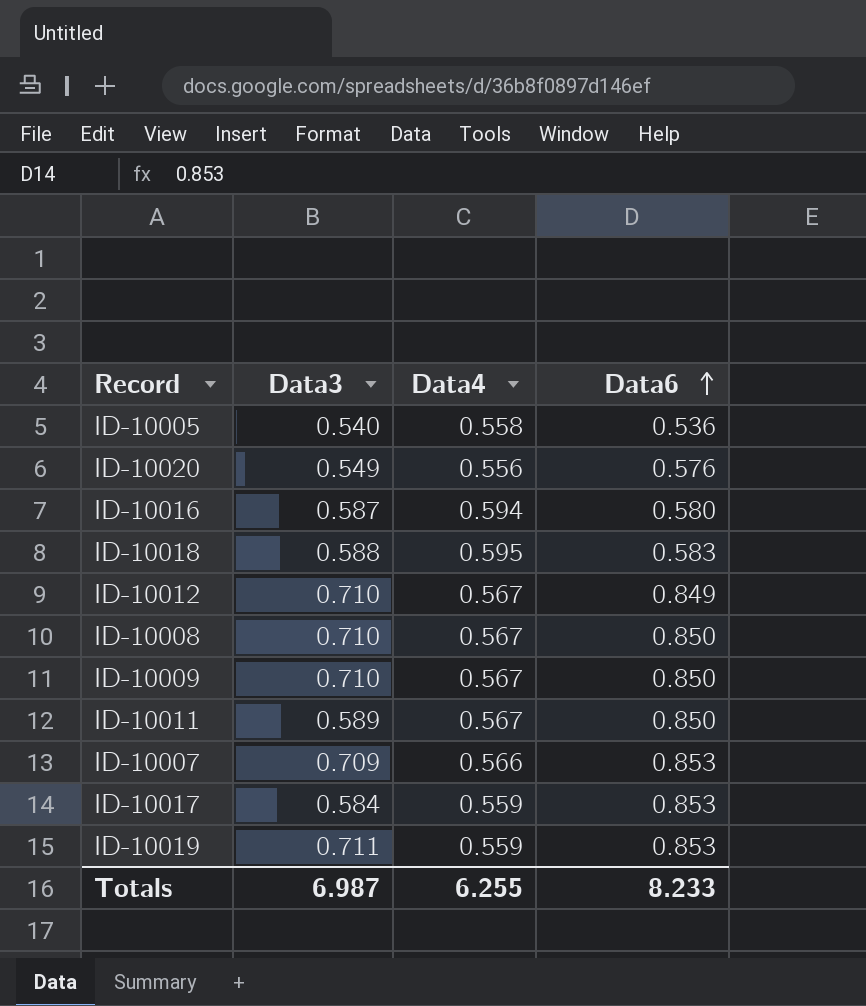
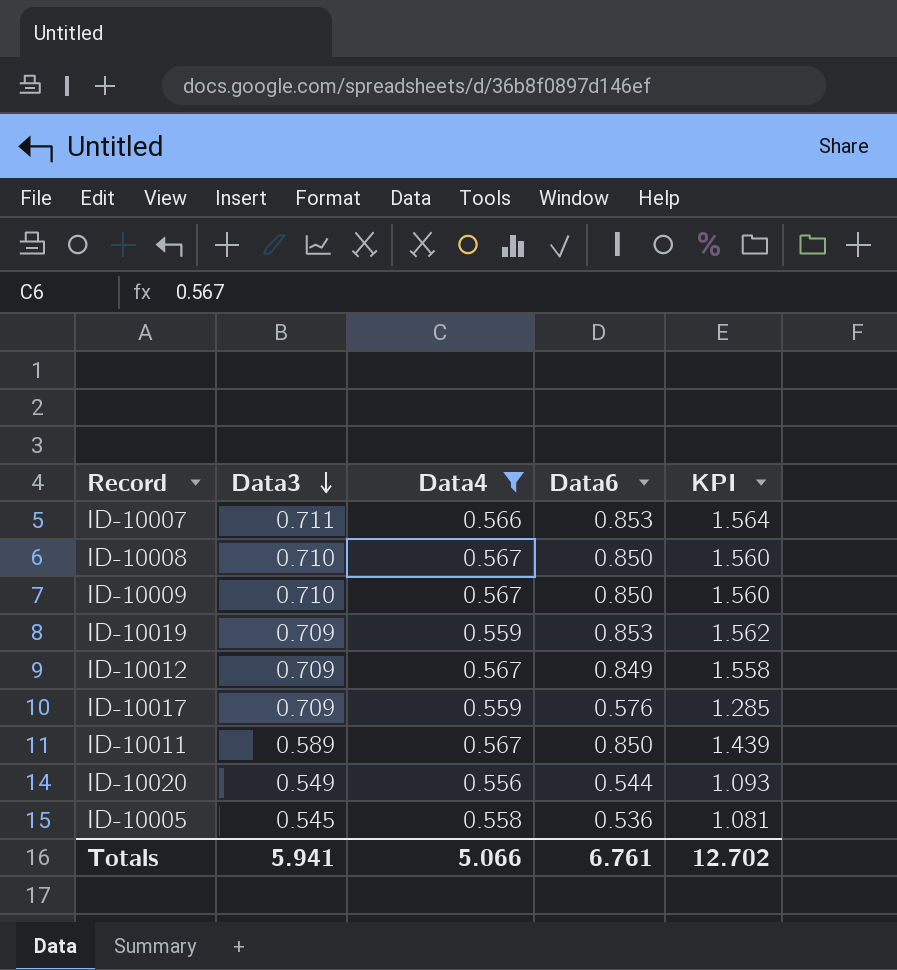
filter: none -> Data4 <= 0.567
row order: Data6 ascending -> Data3 descending
column KPI | formula: none -> [Data3] + [Data6]
ID-10007 | Data3: 0.709 -> 0.711
ID-10019 | Data3: 0.711 -> 0.709
ID-10012 | Data3: 0.710 -> 0.709
ID-10017 | Data3: 0.584 -> 0.709
ID-10017 | Data6: 0.853 -> 0.576
ID-10020 | Data6: 0.576 -> 0.544
ID-10005 | Data3: 0.540 -> 0.545
Totals | Data3: 6.987 -> 5.941
Totals | Data4: 6.255 -> 5.066
Totals | Data6: 8.233 -> 6.761

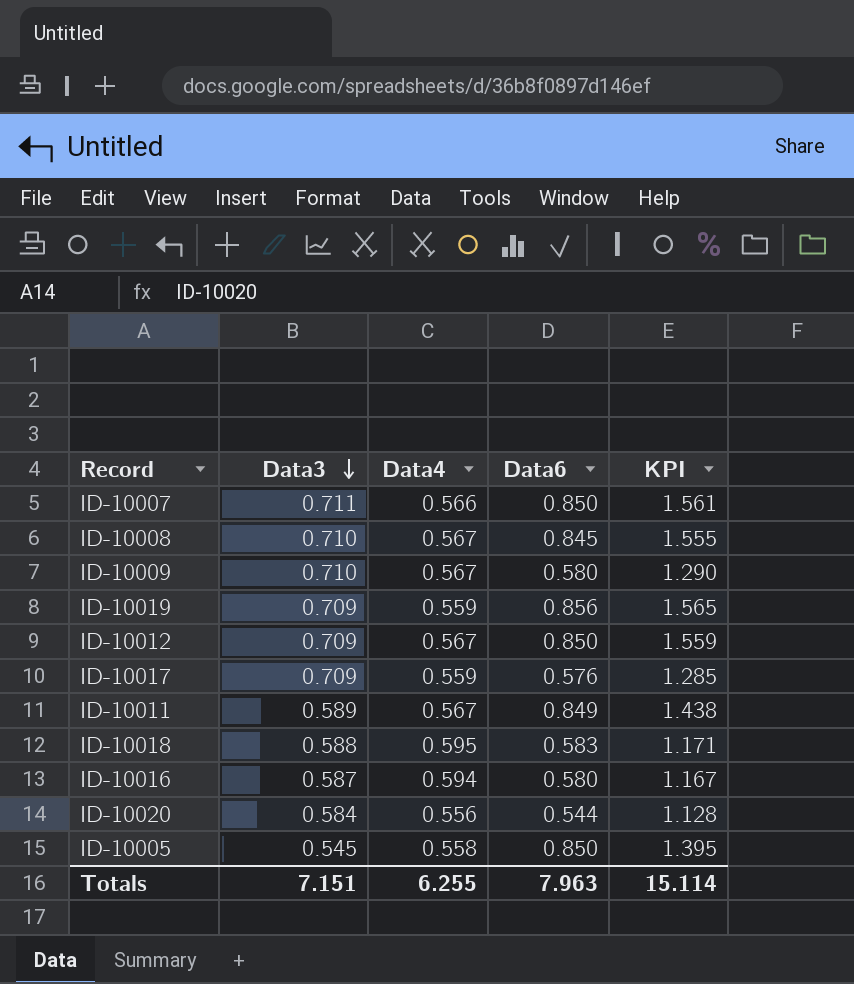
filter: Data4 <= 0.567 -> none
ID-10007 | Data6: 0.853 -> 0.850
ID-10007 | KPI: 1.564 -> 1.561
ID-10008 | Data6: 0.850 -> 0.845
ID-10008 | KPI: 1.560 -> 1.555
ID-10009 | Data6: 0.850 -> 0.580
ID-10009 | KPI: 1.560 -> 1.290
ID-10019 | Data6: 0.853 -> 0.856
ID-10019 | KPI: 1.562 -> 1.565
ID-10012 | Data6: 0.849 -> 0.850
ID-10012 | KPI: 1.558 -> 1.559
ID-10011 | Data6: 0.850 -> 0.849
ID-10011 | KPI: 1.439 -> 1.438
ID-10020 | Data3: 0.549 -> 0.584
ID-10020 | KPI: 1.093 -> 1.128
ID-10005 | Data6: 0.536 -> 0.850
ID-10005 | KPI: 1.081 -> 1.395
Totals | Data3: 5.941 -> 7.151
Totals | Data4: 5.066 -> 6.255
Totals | Data6: 6.761 -> 7.963
Totals | KPI: 12.702 -> 15.114

